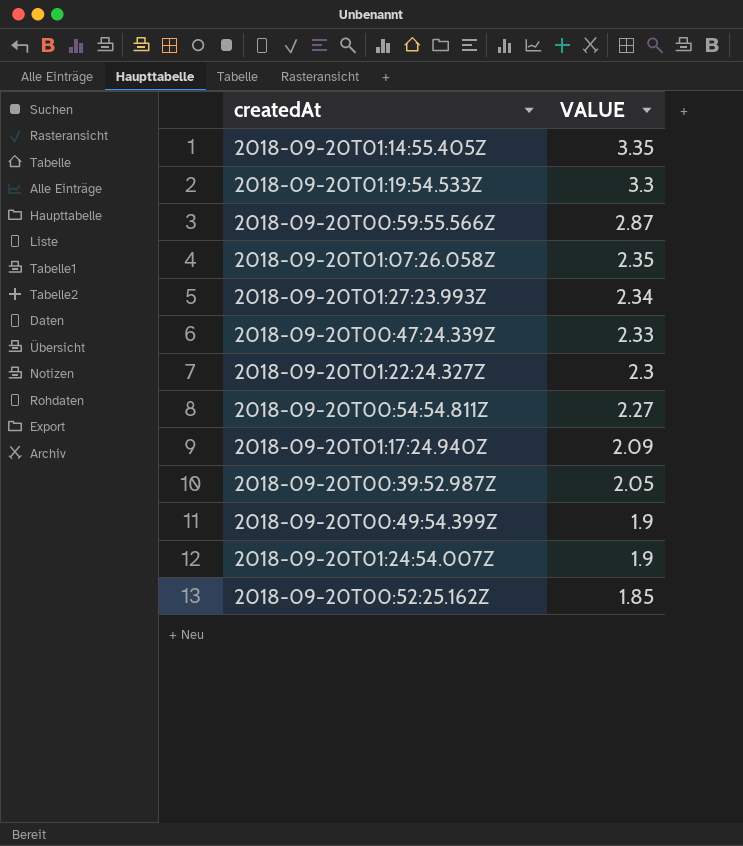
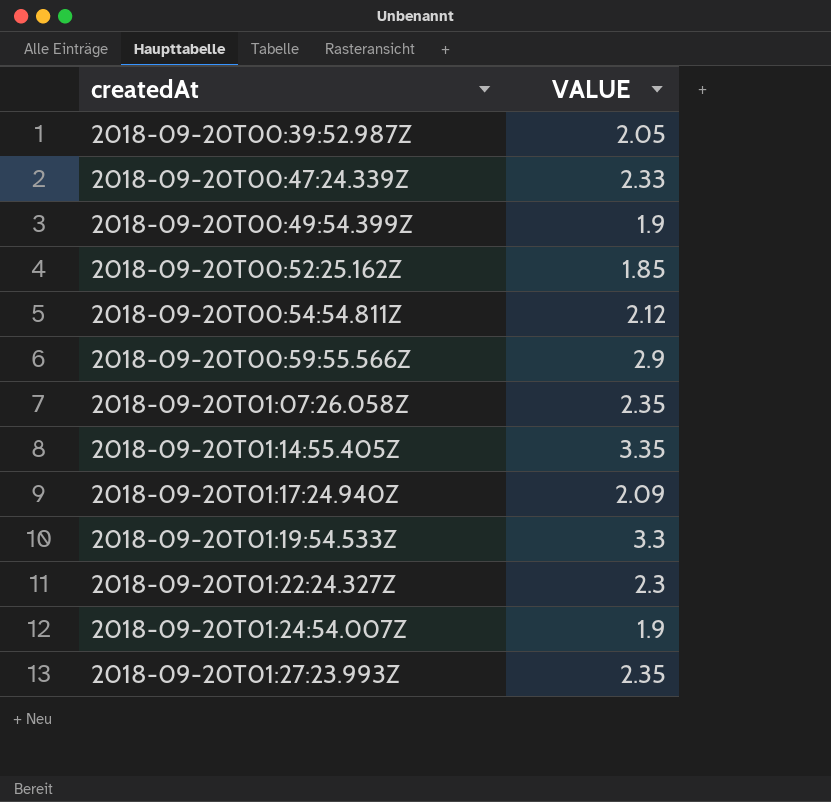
row order: VALUE descending -> createdAt ascending
2018-09-20T00:54:54.811Z | VALUE: 2.27 -> 2.12
2018-09-20T00:59:55.566Z | VALUE: 2.87 -> 2.9
2018-09-20T01:27:23.993Z | VALUE: 2.34 -> 2.35

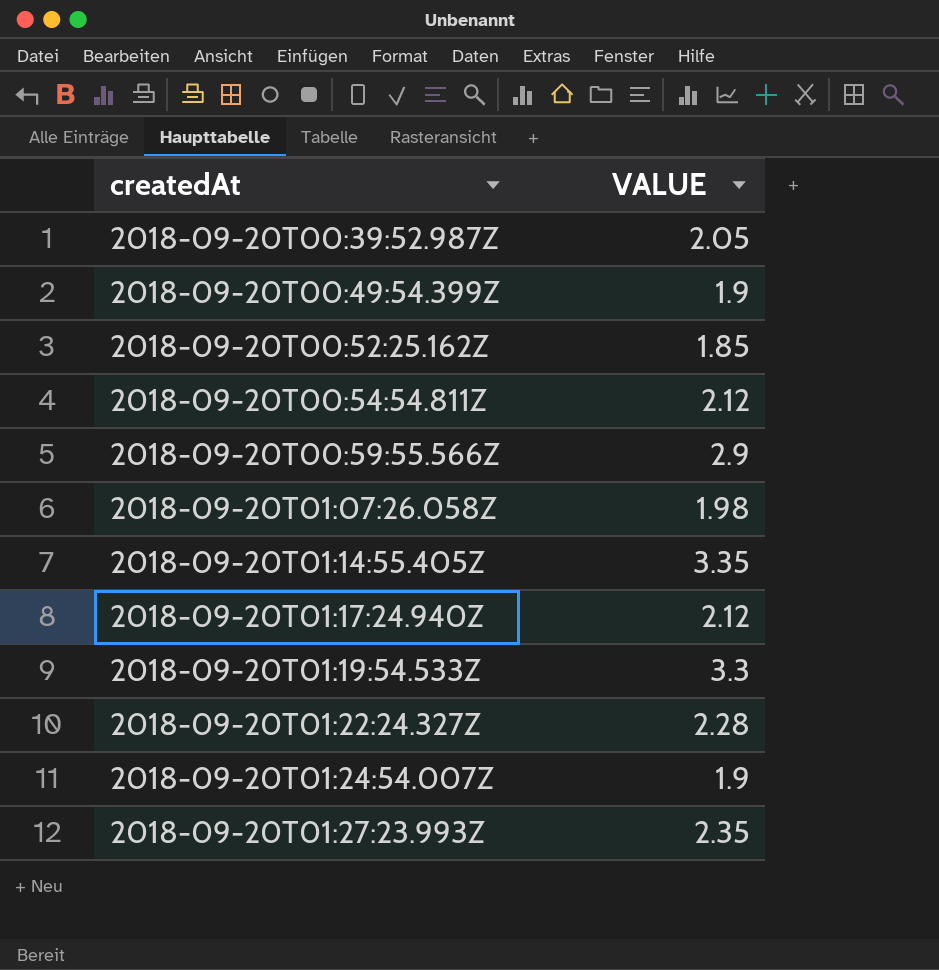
row 2018-09-20T00:47:24.339Z: 2.33 -> none
2018-09-20T01:07:26.058Z | VALUE: 2.35 -> 1.98
2018-09-20T01:17:24.940Z | VALUE: 2.09 -> 2.12
2018-09-20T01:22:24.327Z | VALUE: 2.3 -> 2.28

